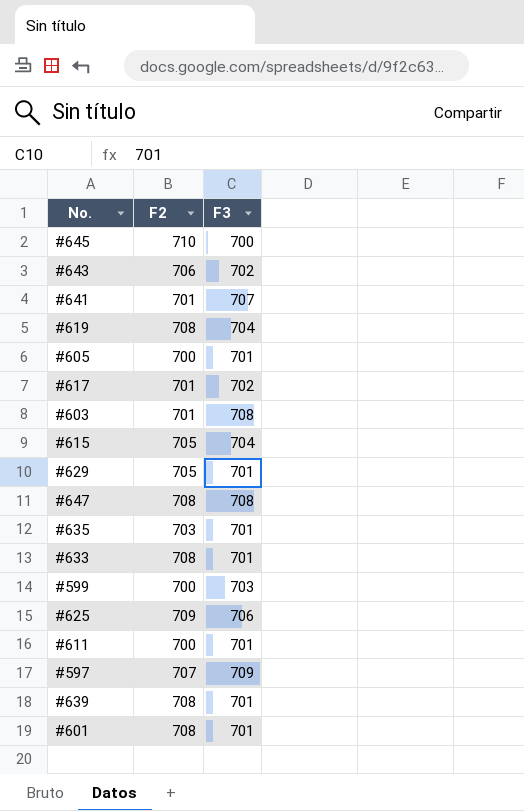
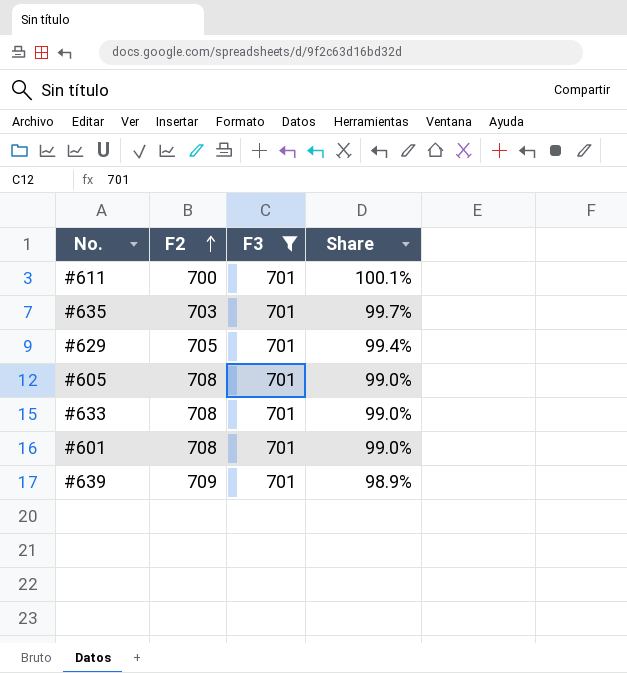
filter: none -> F3 = 701
row order: none -> F2 ascending
column Share | formula: none -> [F3] / [F2]
#605 | F2: 700 -> 708
#639 | F2: 708 -> 709

